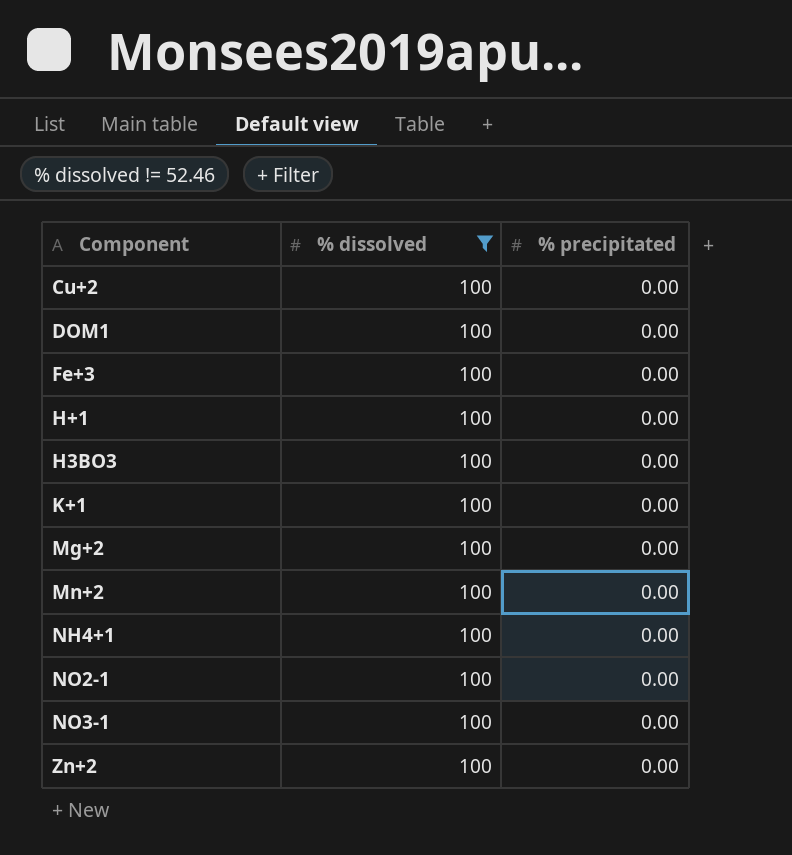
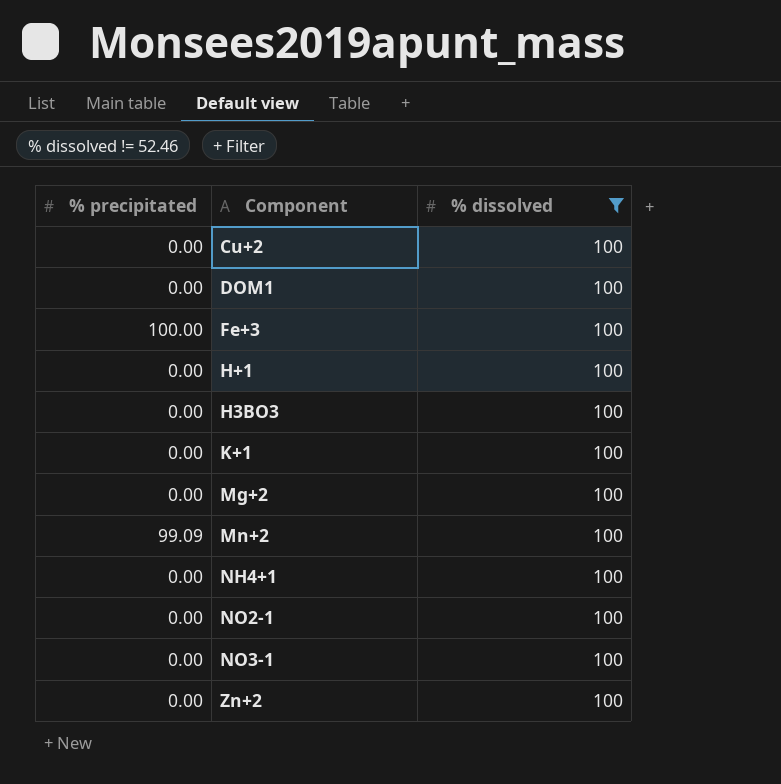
column % precipitated | position: 3 -> 1
Fe+3 | % precipitated: 0.00 -> 100.00
Mn+2 | % precipitated: 0.00 -> 99.09

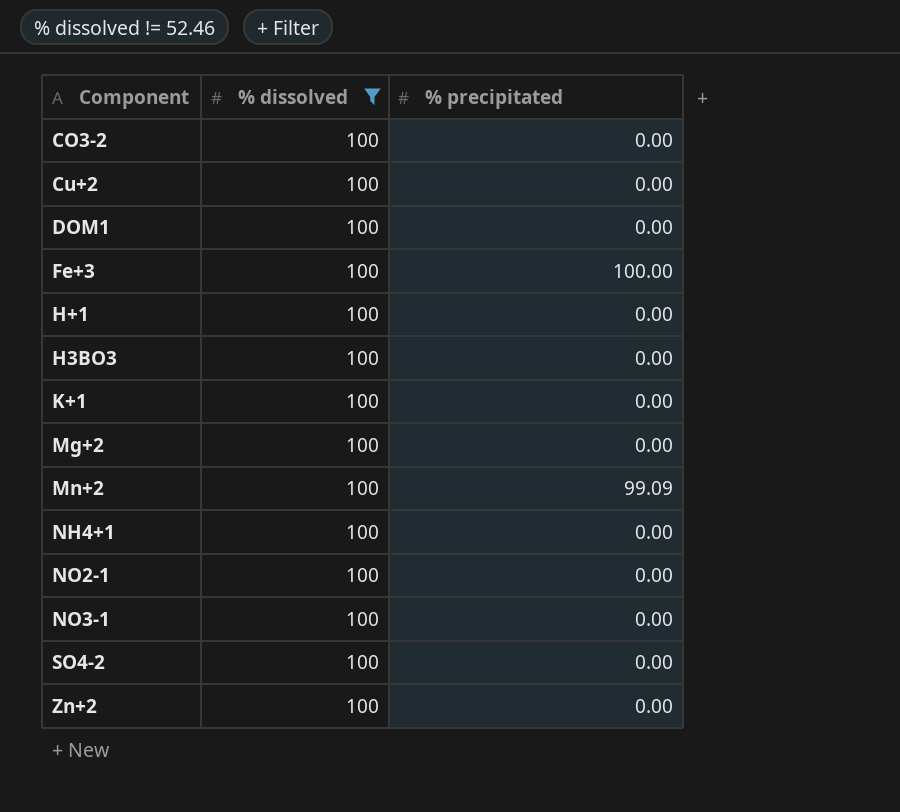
column % precipitated | position: 1 -> 3
row CO3-2: none -> 100 | 0.00
row SO4-2: none -> 100 | 0.00

